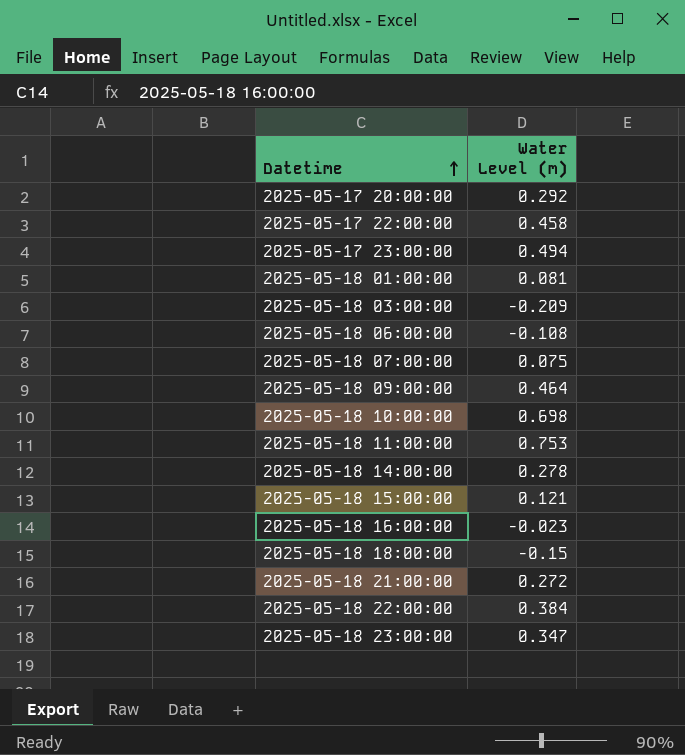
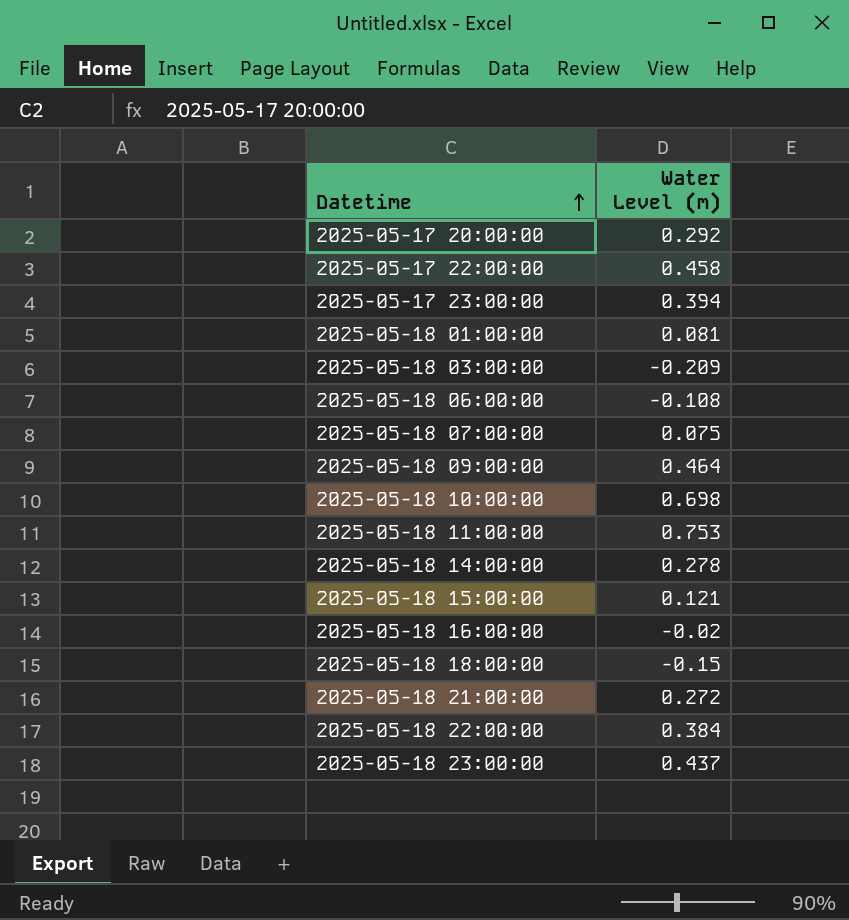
2025-05-17 23:00:00 | Water Level (m): 0.494 -> 0.394
2025-05-18 16:00:00 | Water Level (m): -0.023 -> -0.02
2025-05-18 23:00:00 | Water Level (m): 0.347 -> 0.437

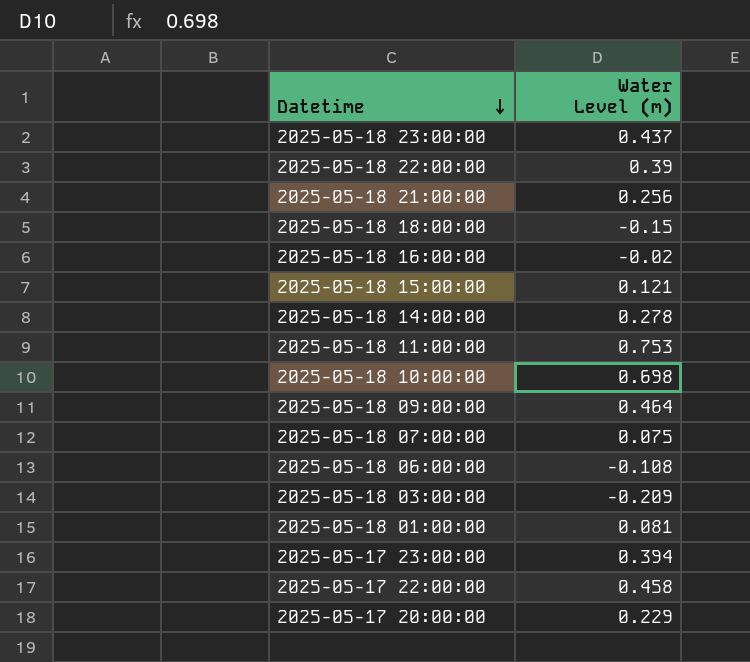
row order: Datetime ascending -> Datetime descending
2025-05-18 22:00:00 | Water Level (m): 0.384 -> 0.39
2025-05-18 21:00:00 | Water Level (m): 0.272 -> 0.256
2025-05-17 20:00:00 | Water Level (m): 0.292 -> 0.229

